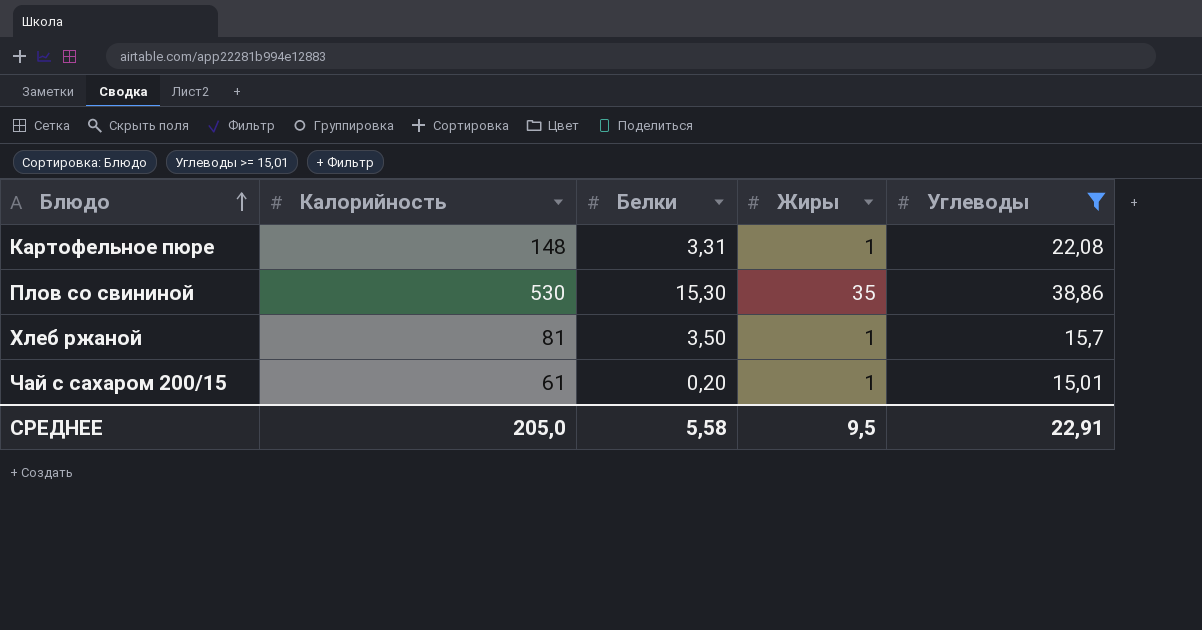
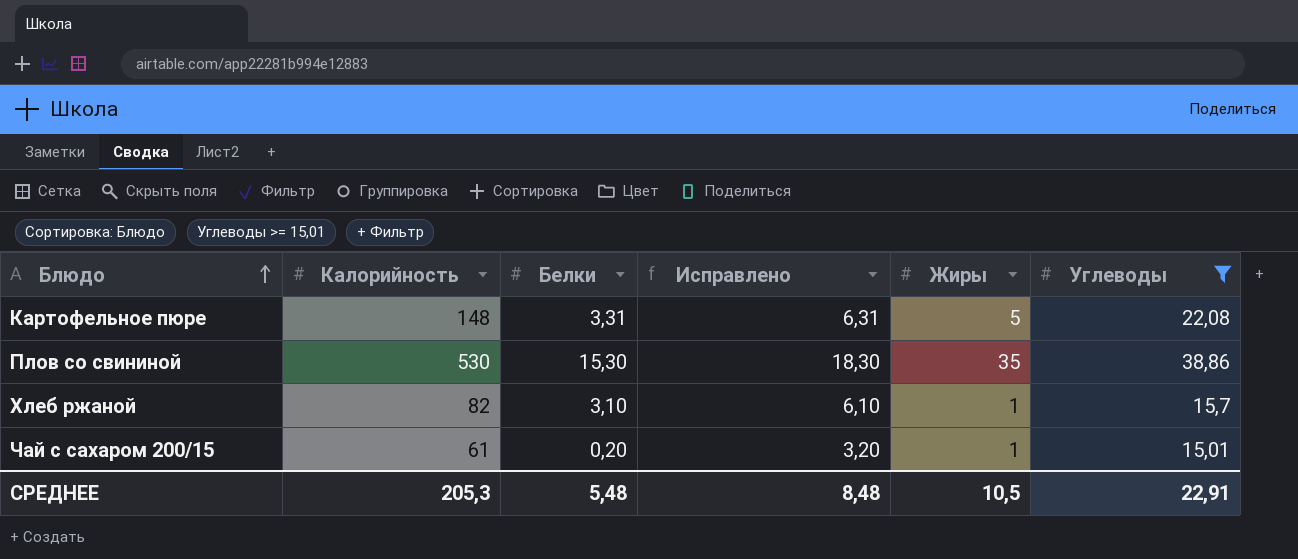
column Исправлено | formula: none -> [Белки] + 3
Картофельное пюре | Жиры: 1 -> 5
Хлеб ржаной | Калорийность: 81 -> 82
Хлеб ржаной | Белки: 3,50 -> 3,10
СРЕДНЕЕ | Калорийность: 205,0 -> 205,3
СРЕДНЕЕ | Белки: 5,58 -> 5,48
СРЕДНЕЕ | Жиры: 9,5 -> 10,5

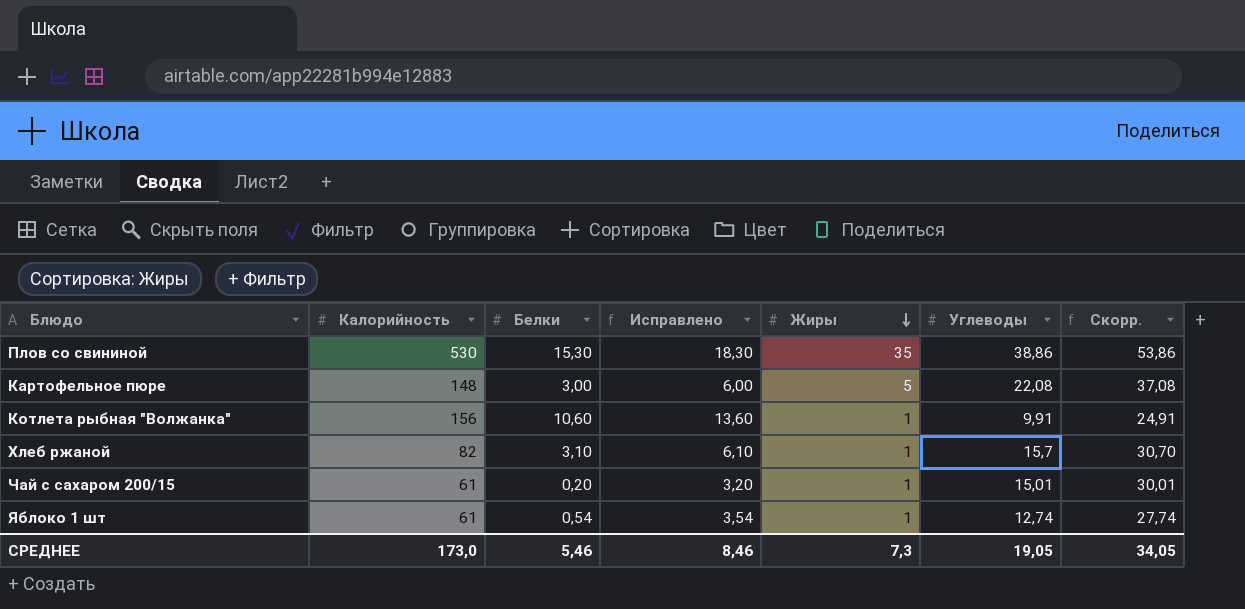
filter: Углеводы >= 15,01 -> none
row order: Блюдо ascending -> Жиры descending
column Скорр. | formula: none -> [Углеводы] + 15
Картофельное пюре | Белки: 3,31 -> 3,00
Картофельное пюре | Исправлено: 6,31 -> 6,00
СРЕДНЕЕ | Калорийность: 205,3 -> 173,0
СРЕДНЕЕ | Белки: 5,48 -> 5,46
СРЕДНЕЕ | Исправлено: 8,48 -> 8,46
СРЕДНЕЕ | Жиры: 10,5 -> 7,3
СРЕДНЕЕ | Углеводы: 22,91 -> 19,05

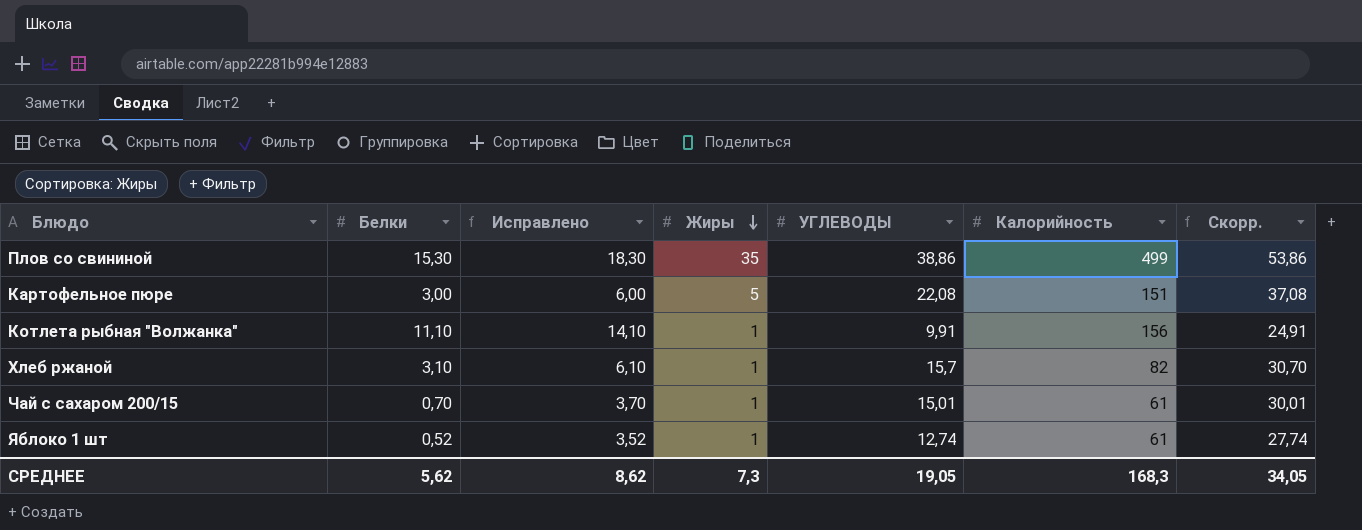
column name: Углеводы -> УГЛЕВОДЫ
column Калорийность | position: 2 -> 6
Плов со свининой | Калорийность: 530 -> 499
Картофельное пюре | Калорийность: 148 -> 151
Котлета рыбная "Волжанка" | Белки: 10,60 -> 11,10
Котлета рыбная "Волжанка" | Исправлено: 13,60 -> 14,10
Чай с сахаром 200/15 | Белки: 0,20 -> 0,70
Чай с сахаром 200/15 | Исправлено: 3,20 -> 3,70
Яблоко 1 шт | Белки: 0,54 -> 0,52
Яблоко 1 шт | Исправлено: 3,54 -> 3,52
СРЕДНЕЕ | Белки: 5,46 -> 5,62
СРЕДНЕЕ | Исправлено: 8,46 -> 8,62
СРЕДНЕЕ | Калорийность: 173,0 -> 168,3

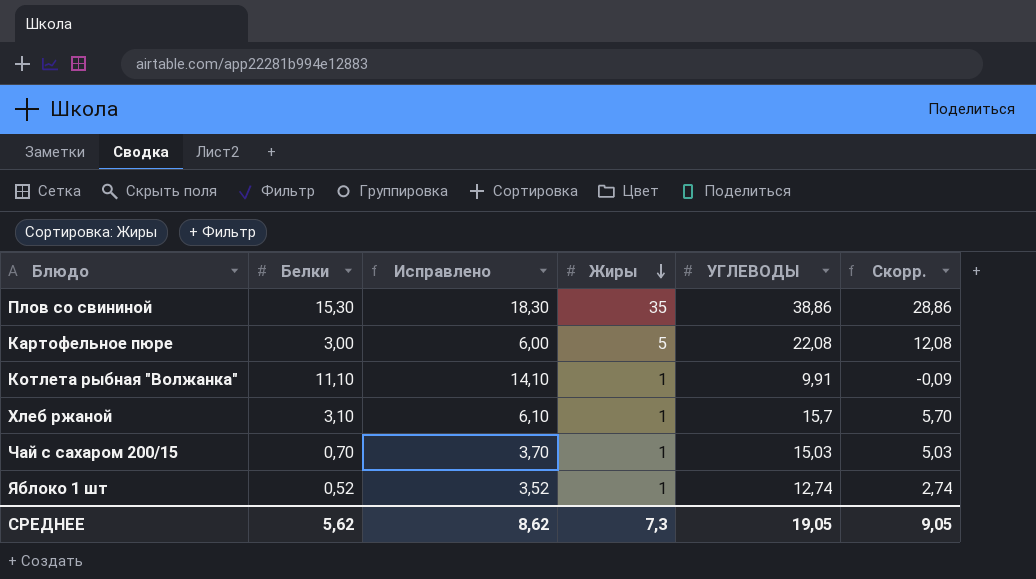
column Калорийность | position: 6 -> none
column Скорр. | formula: [УГЛЕВОДЫ] + 15 -> [УГЛЕВОДЫ] - 10
Чай с сахаром 200/15 | УГЛЕВОДЫ: 15,01 -> 15,03
СРЕДНЕЕ | Скорр.: 34,05 -> 9,05

